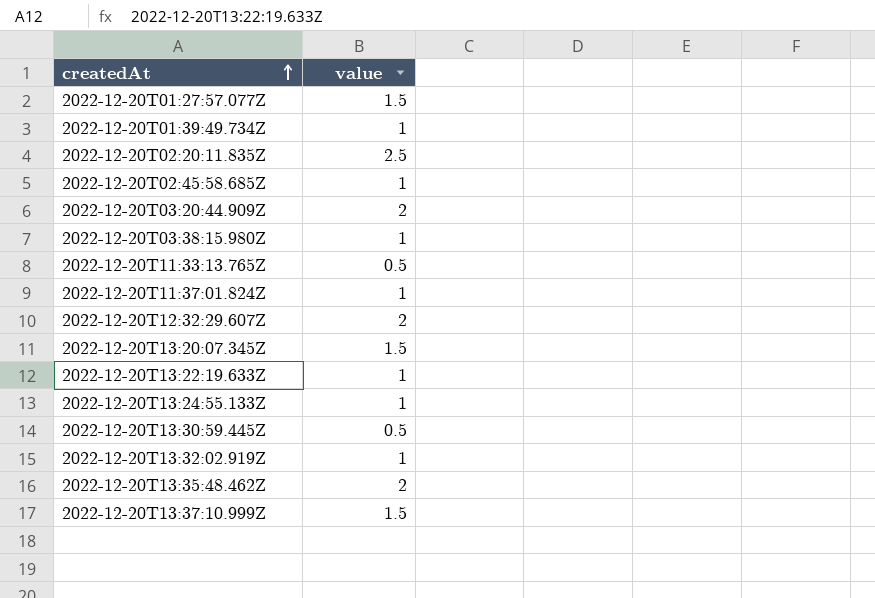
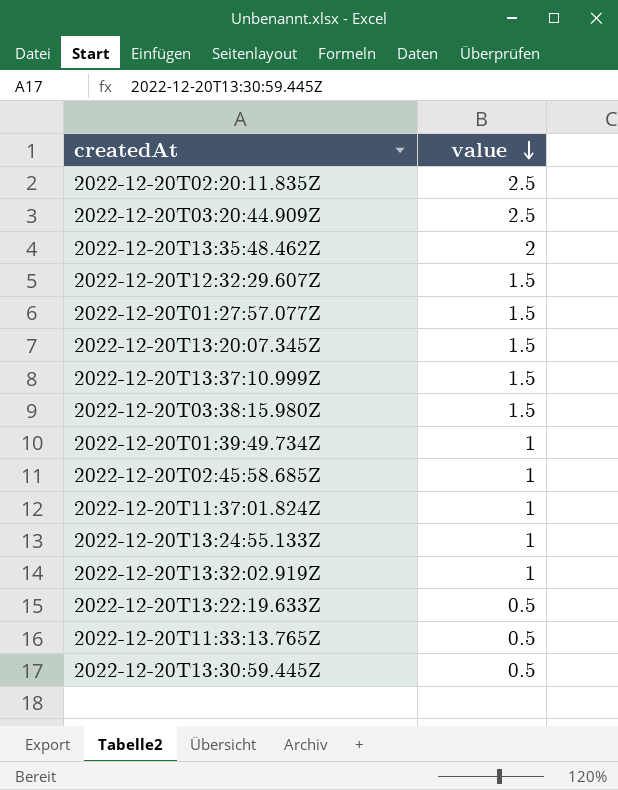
row order: createdAt ascending -> value descending
2022-12-20T03:20:44.909Z | value: 2 -> 2.5
2022-12-20T12:32:29.607Z | value: 2 -> 1.5
2022-12-20T03:38:15.980Z | value: 1 -> 1.5
2022-12-20T13:22:19.633Z | value: 1 -> 0.5

